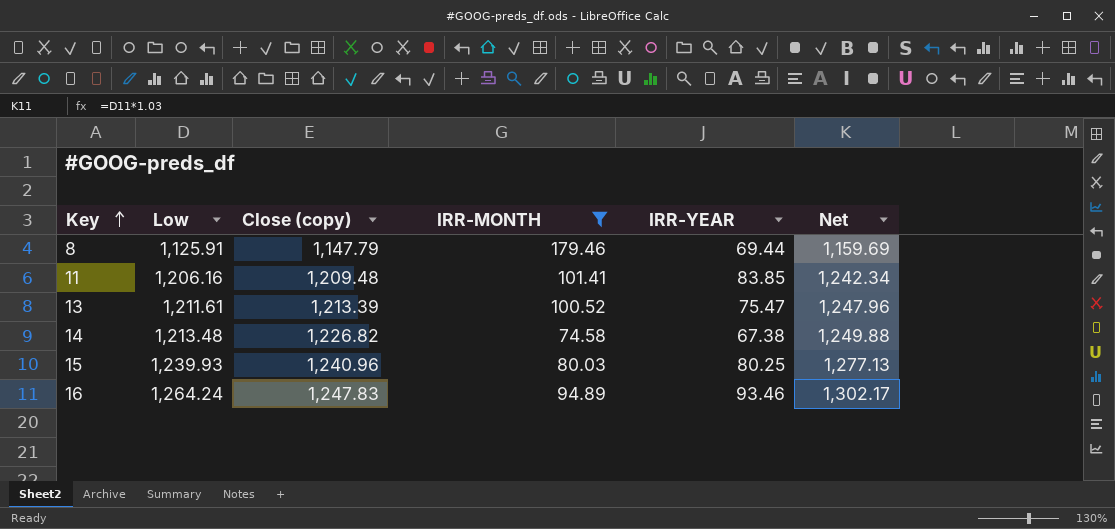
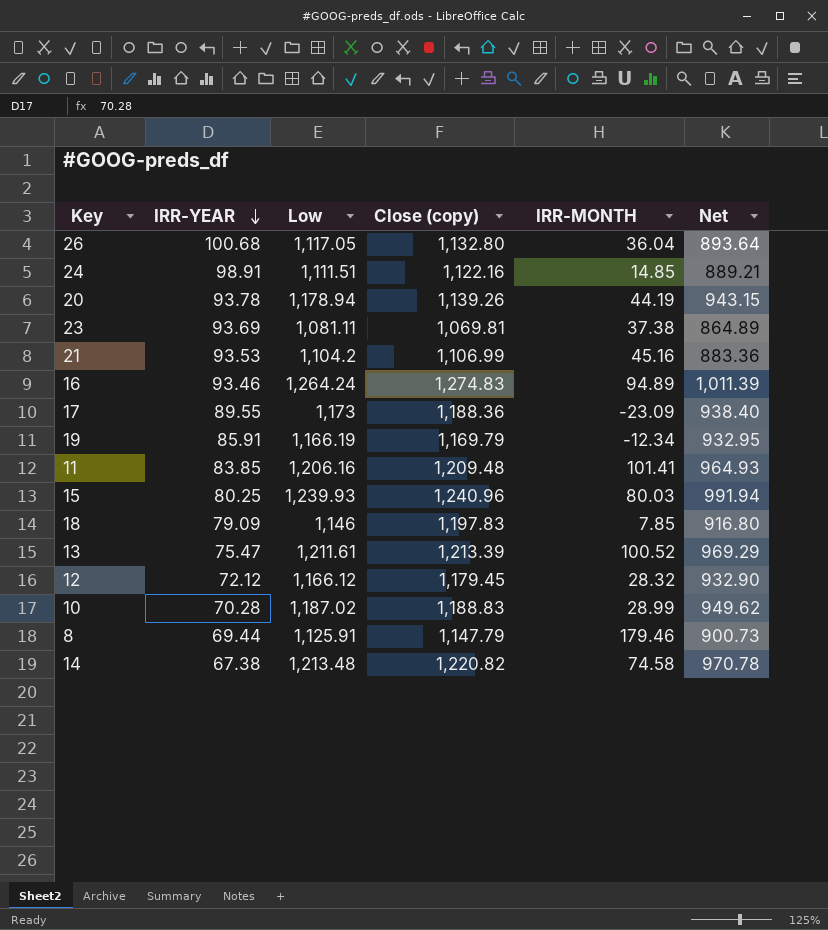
filter: IRR-MONTH >= 74.58 -> none
row order: Key ascending -> IRR-YEAR descending
column IRR-YEAR | position: 5 -> 2
column Net | formula: [Low] * 1.03 -> [Low] * 0.8
16 | Close (copy): 1,247.83 -> 1,274.83
14 | Close (copy): 1,226.82 -> 1,220.82

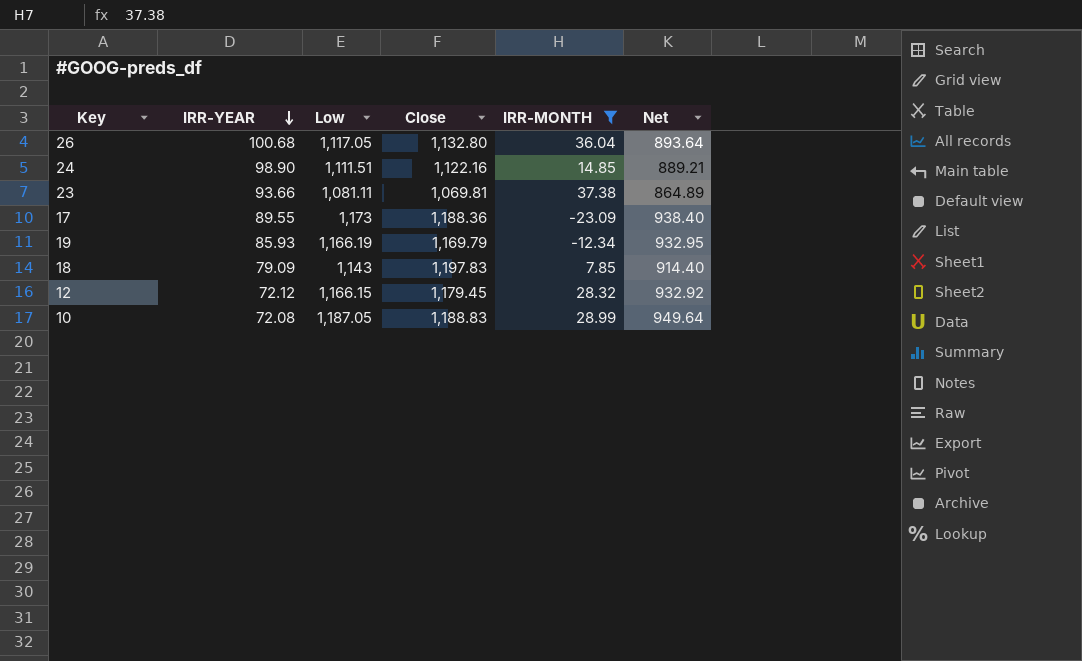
filter: none -> IRR-MONTH <= 37.38
column name: Close (copy) -> Close
24 | IRR-YEAR: 98.91 -> 98.90
23 | IRR-YEAR: 93.69 -> 93.66
19 | IRR-YEAR: 85.91 -> 85.93
18 | Low: 1,146 -> 1,143
18 | Net: 916.80 -> 914.40
12 | Low: 1,166.12 -> 1,166.15
12 | Net: 932.90 -> 932.92
10 | IRR-YEAR: 70.28 -> 72.08
10 | Low: 1,187.02 -> 1,187.05
10 | Net: 949.62 -> 949.64

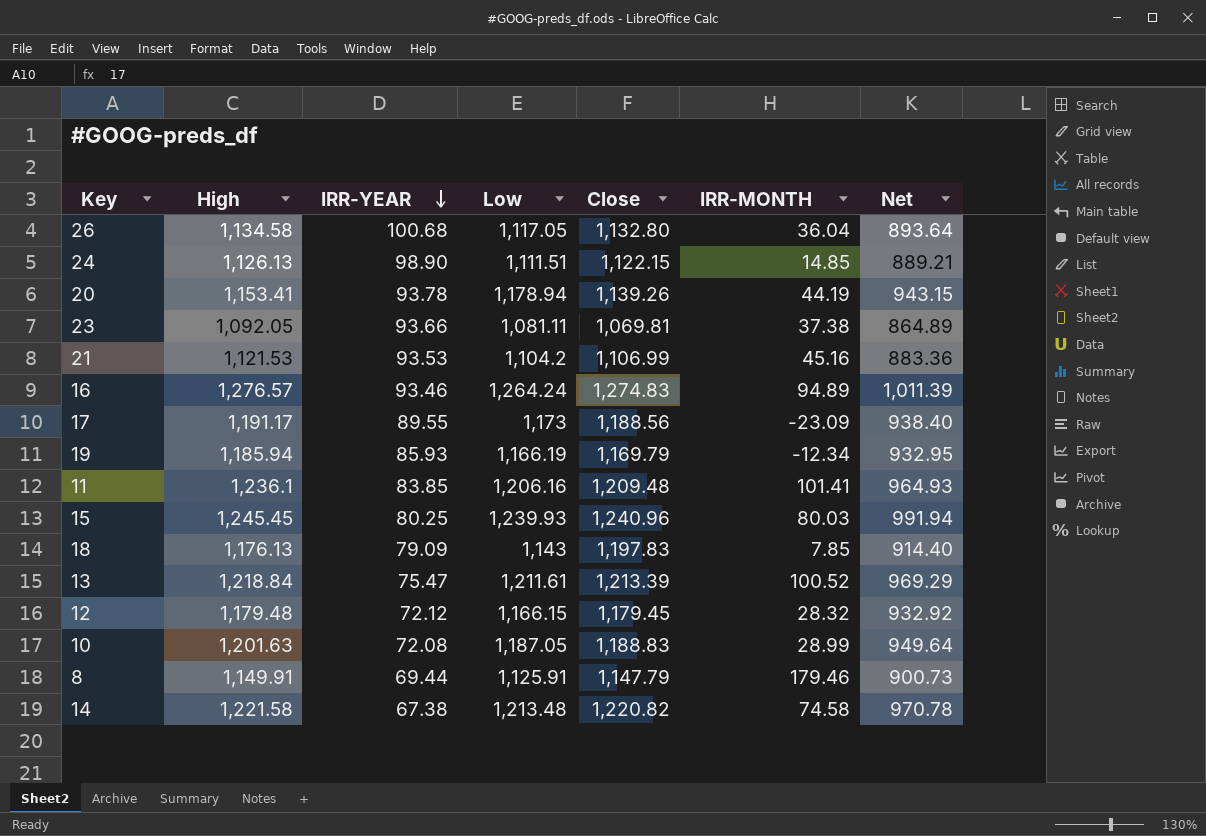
filter: IRR-MONTH <= 37.38 -> none
column High | position: none -> 2
24 | Close: 1,122.16 -> 1,122.15
17 | Close: 1,188.36 -> 1,188.56

